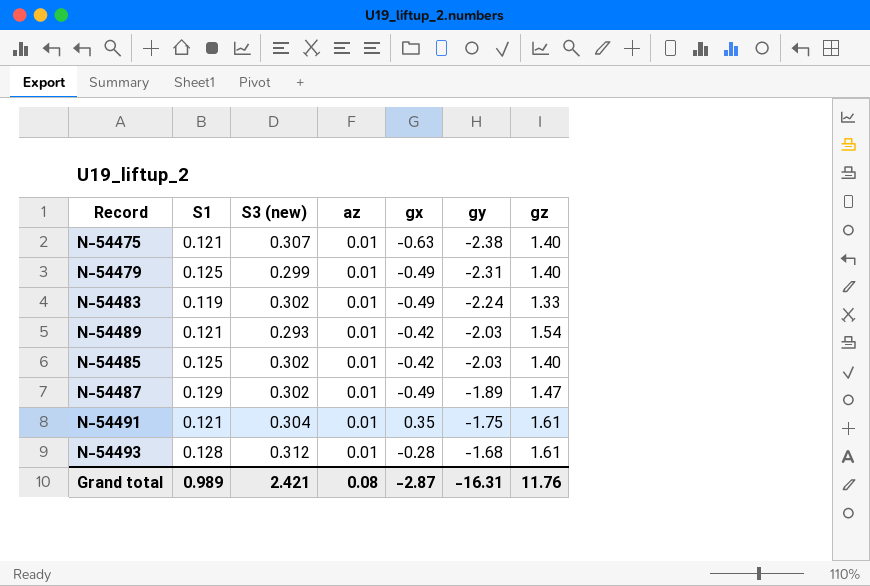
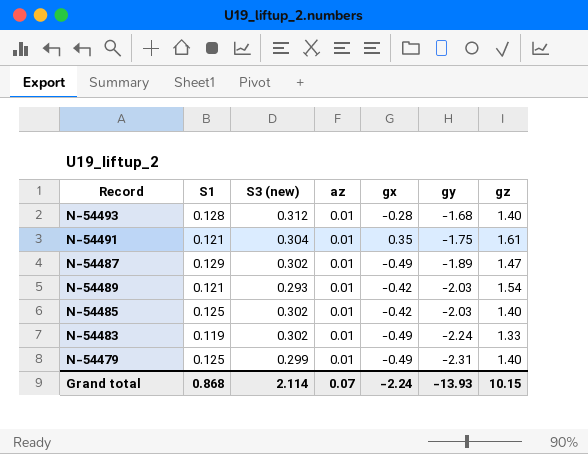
row order: gy ascending -> gy descending
row N-54475: 0.121 | 0.307 | 0.01 | -0.63 | -2.38 | 1.40 -> none
N-54493 | gz: 1.61 -> 1.40
Grand total | S1: 0.989 -> 0.868
Grand total | S3 (new): 2.421 -> 2.114
Grand total | az: 0.08 -> 0.07
Grand total | gx: -2.87 -> -2.24
Grand total | gy: -16.31 -> -13.93
Grand total | gz: 11.76 -> 10.15

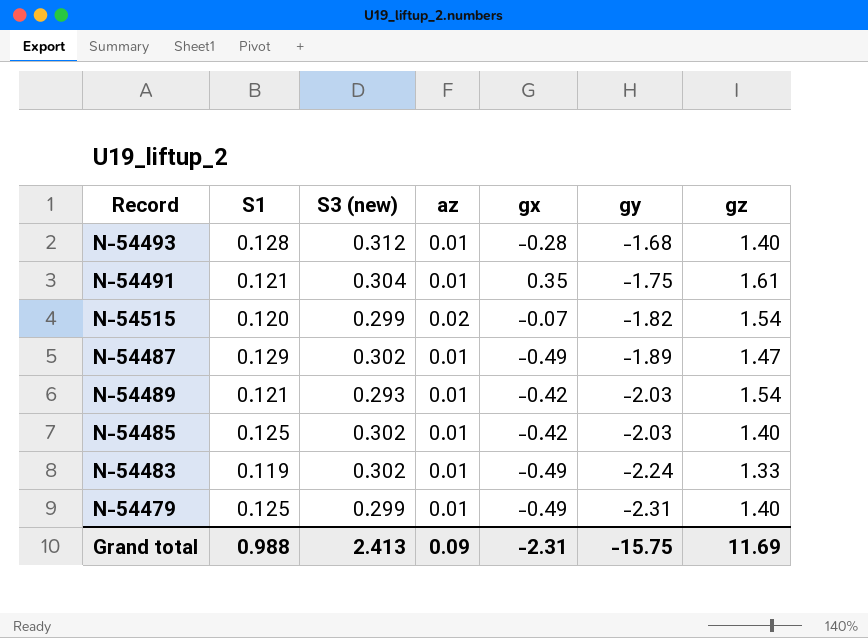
row N-54515: none -> 0.120 | 0.299 | 0.02 | -0.07 | -1.82 | 1.54
Grand total | S1: 0.868 -> 0.988
Grand total | S3 (new): 2.114 -> 2.413
Grand total | az: 0.07 -> 0.09
Grand total | gx: -2.24 -> -2.31
Grand total | gy: -13.93 -> -15.75
Grand total | gz: 10.15 -> 11.69

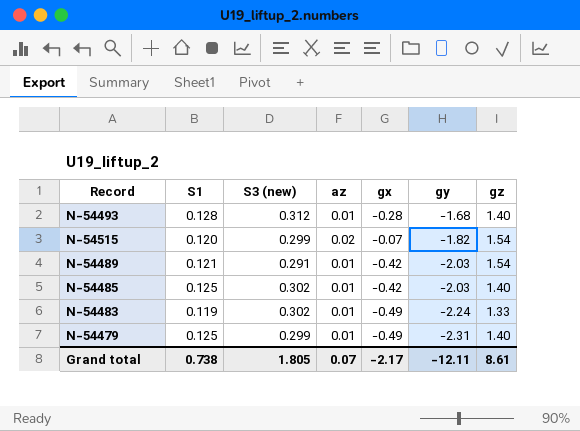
row N-54491: 0.121 | 0.304 | 0.01 | 0.35 | -1.75 | 1.61 -> none
row N-54487: 0.129 | 0.302 | 0.01 | -0.49 | -1.89 | 1.47 -> none
N-54489 | S3 (new): 0.293 -> 0.291
Grand total | S1: 0.988 -> 0.738
Grand total | S3 (new): 2.413 -> 1.805
Grand total | az: 0.09 -> 0.07
Grand total | gx: -2.31 -> -2.17
Grand total | gy: -15.75 -> -12.11
Grand total | gz: 11.69 -> 8.61

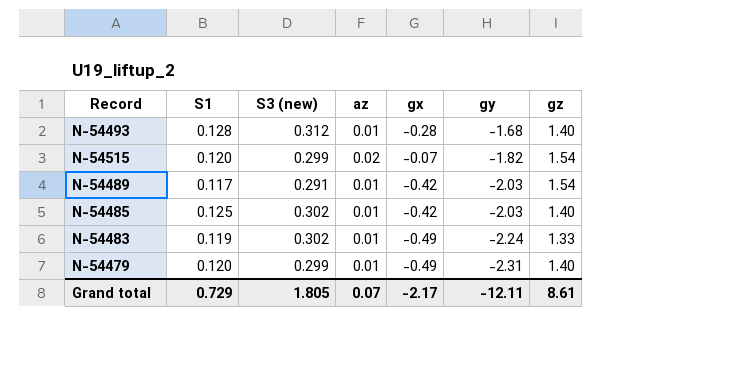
N-54489 | S1: 0.121 -> 0.117
N-54479 | S1: 0.125 -> 0.120
Grand total | S1: 0.738 -> 0.729

